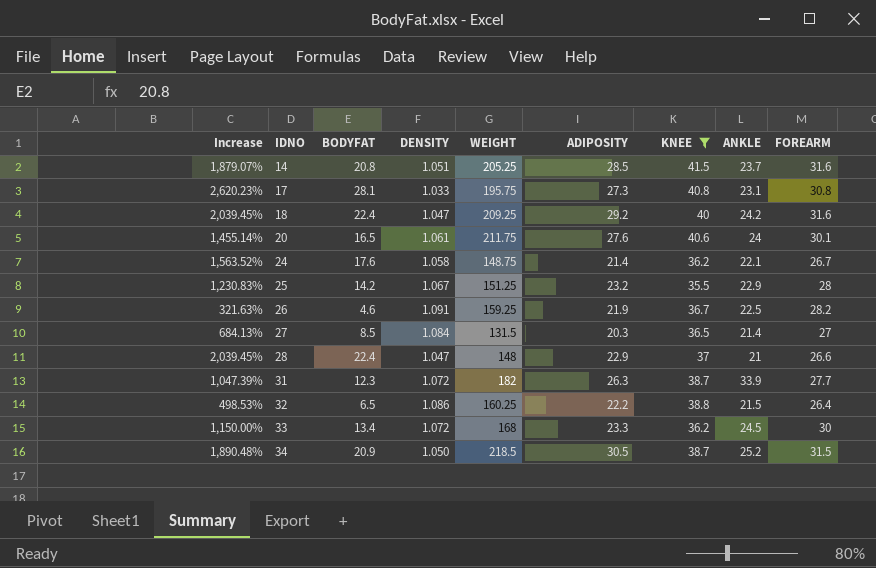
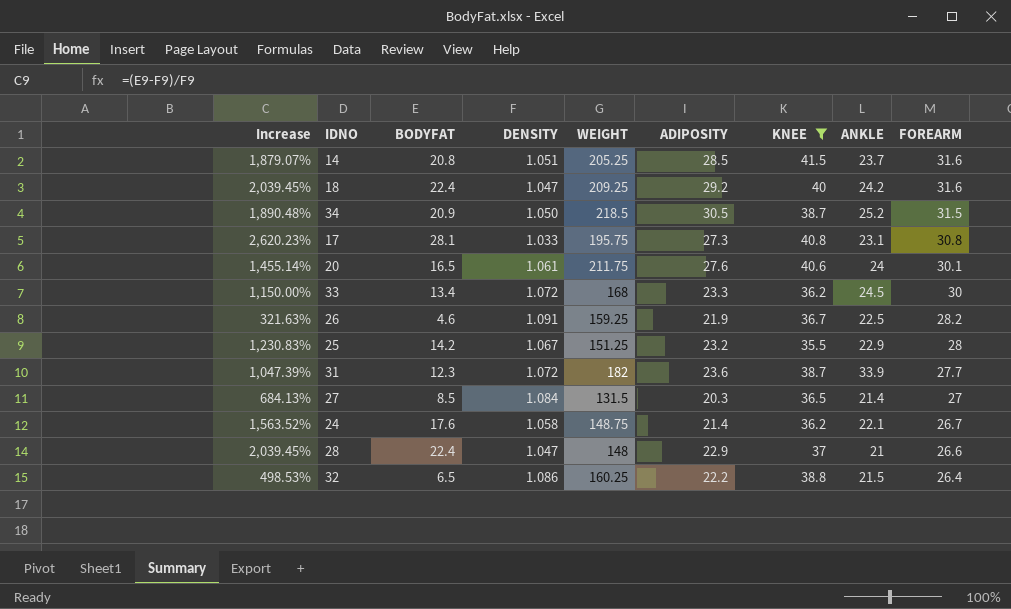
row order: IDNO ascending -> FOREARM descending
31 | ADIPOSITY: 26.3 -> 23.6

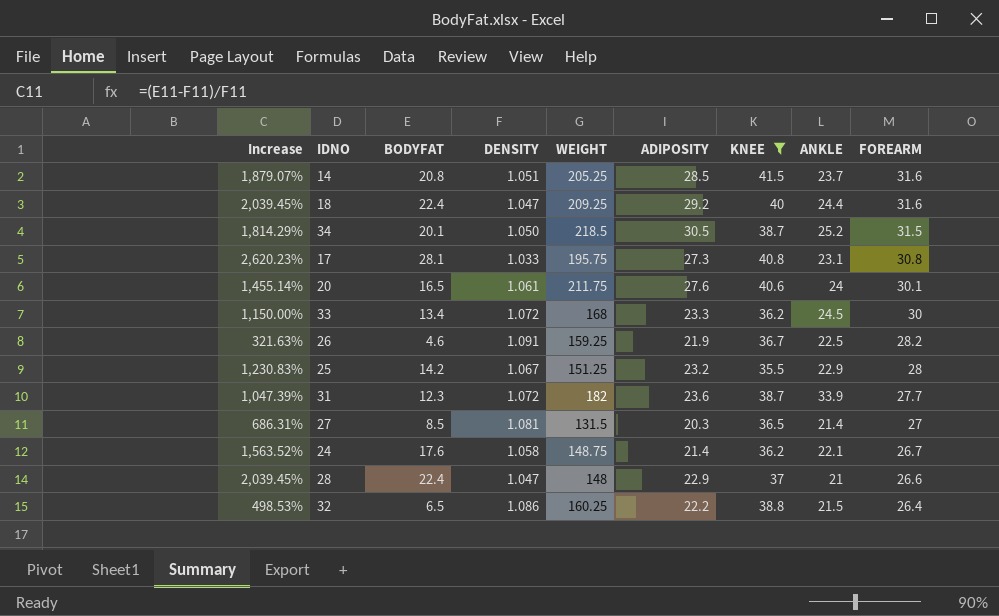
18 | ANKLE: 24.2 -> 24.4
34 | Increase: 1,890.48% -> 1,814.29%
34 | BODYFAT: 20.9 -> 20.1
27 | Increase: 684.13% -> 686.31%
27 | DENSITY: 1.084 -> 1.081

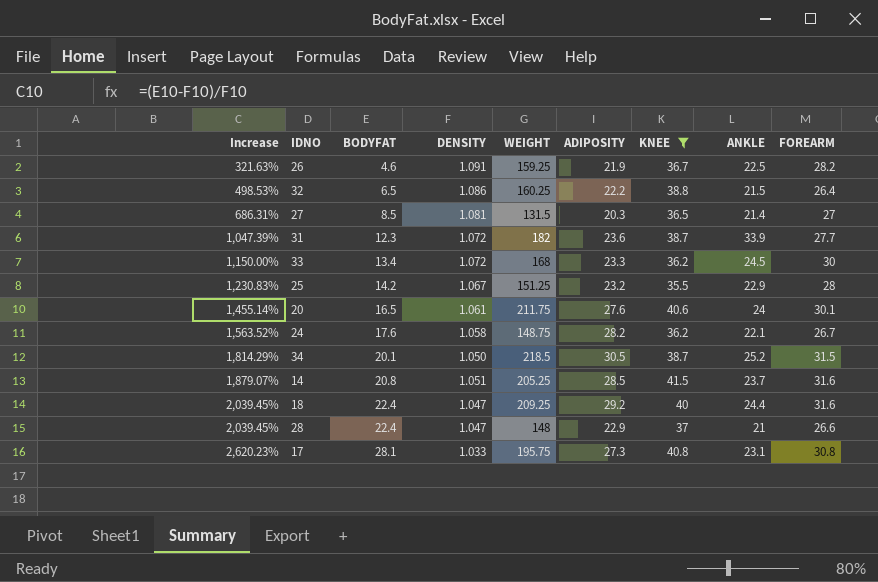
row order: FOREARM descending -> Increase ascending
24 | ADIPOSITY: 21.4 -> 28.2

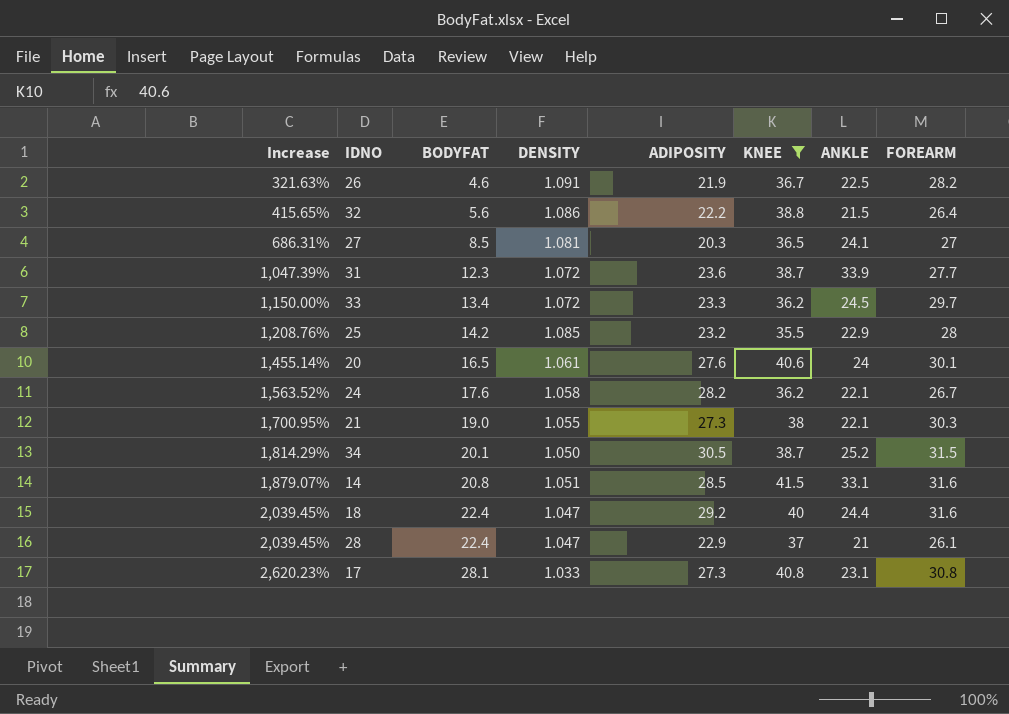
column WEIGHT | position: 5 -> none
32 | Increase: 498.53% -> 415.65%
32 | BODYFAT: 6.5 -> 5.6
27 | ANKLE: 21.4 -> 24.1
33 | FOREARM: 30 -> 29.7
25 | Increase: 1,230.83% -> 1,208.76%
25 | DENSITY: 1.067 -> 1.085
row 21: none -> 1,700.95% | 19.0 | 1.055 | 27.3 | 38 | 22.1 | 30.3
14 | ANKLE: 23.7 -> 33.1
28 | FOREARM: 26.6 -> 26.1

